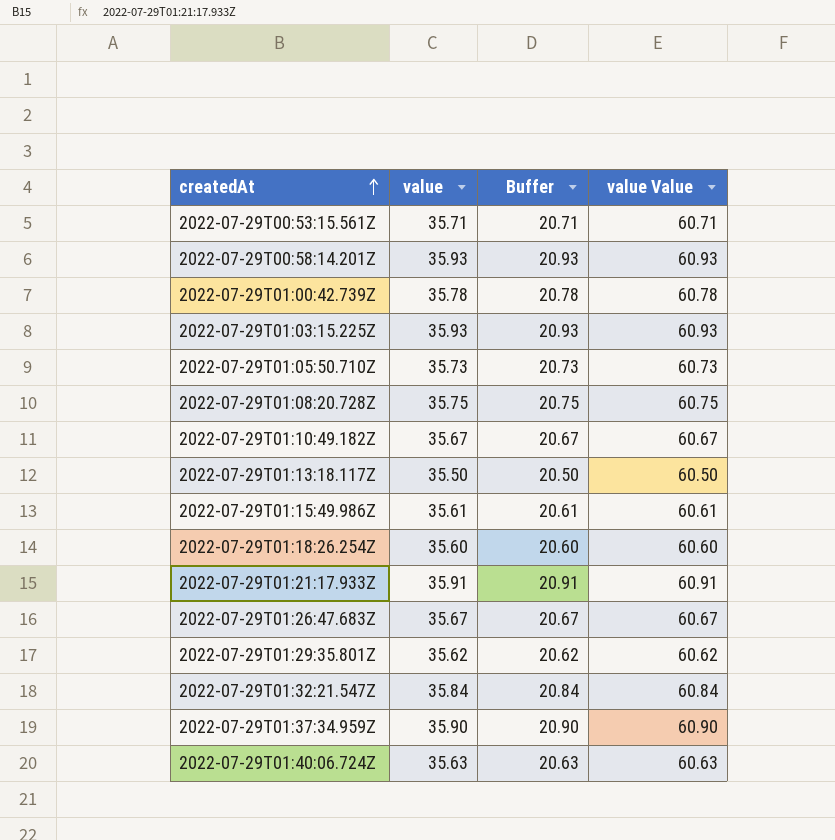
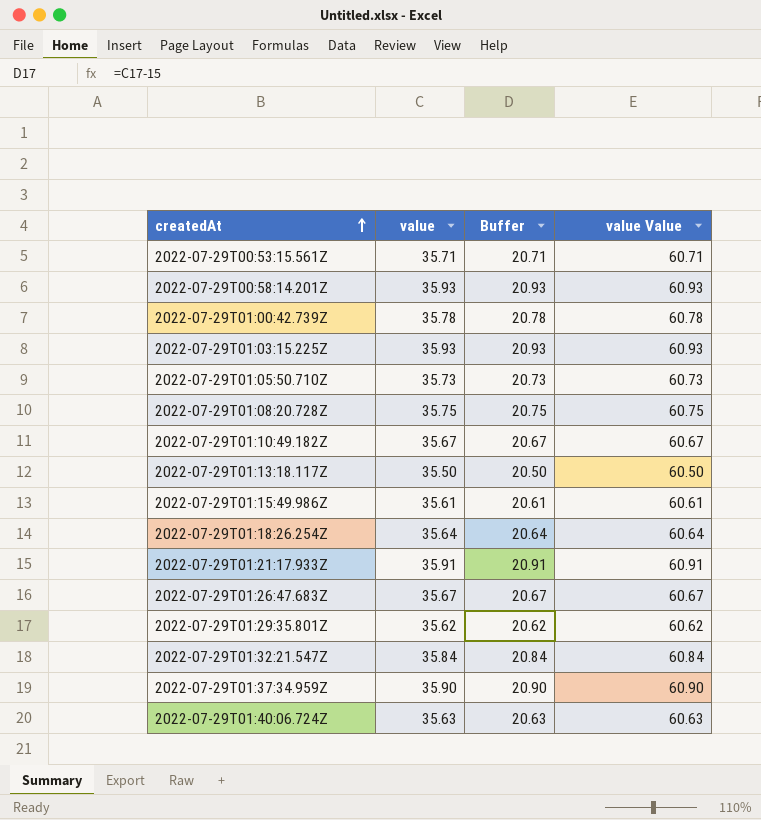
2022-07-29T01:18:26.254Z | value: 35.60 -> 35.64
2022-07-29T01:18:26.254Z | Buffer: 20.60 -> 20.64
2022-07-29T01:18:26.254Z | value Value: 60.60 -> 60.64

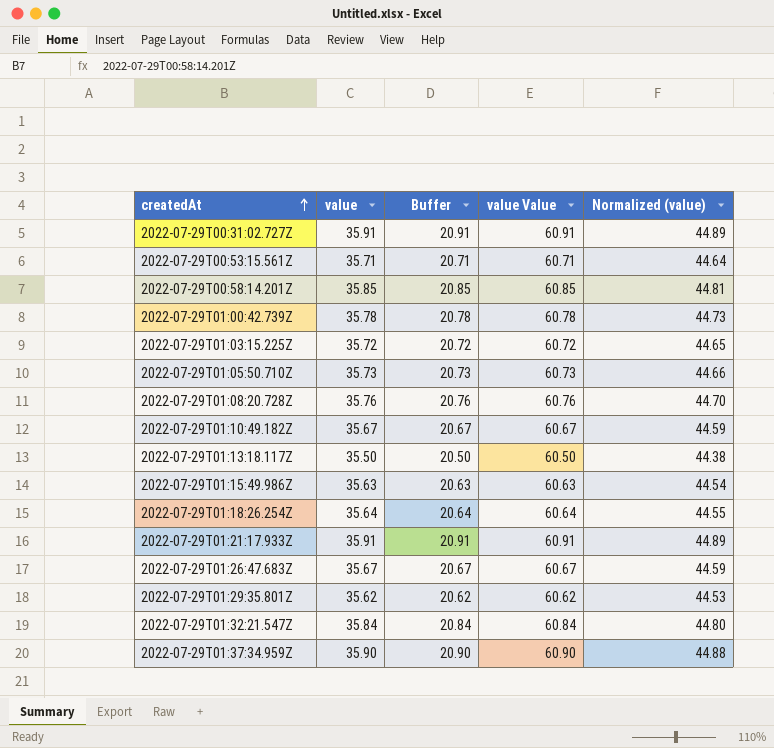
column Normalized (value) | formula: none -> [value] * 1.25
row 2022-07-29T01:40:06.724Z: 35.63 | 20.63 | 60.63 -> none
row 2022-07-29T00:31:02.727Z: none -> 35.91 | 20.91 | 60.91 | 44.89
2022-07-29T00:58:14.201Z | value: 35.93 -> 35.85
2022-07-29T00:58:14.201Z | Buffer: 20.93 -> 20.85
2022-07-29T00:58:14.201Z | value Value: 60.93 -> 60.85
2022-07-29T01:03:15.225Z | value: 35.93 -> 35.72
2022-07-29T01:03:15.225Z | Buffer: 20.93 -> 20.72
2022-07-29T01:03:15.225Z | value Value: 60.93 -> 60.72
2022-07-29T01:08:20.728Z | value: 35.75 -> 35.76
2022-07-29T01:08:20.728Z | Buffer: 20.75 -> 20.76
2022-07-29T01:08:20.728Z | value Value: 60.75 -> 60.76
2022-07-29T01:15:49.986Z | value: 35.61 -> 35.63
2022-07-29T01:15:49.986Z | Buffer: 20.61 -> 20.63
2022-07-29T01:15:49.986Z | value Value: 60.61 -> 60.63

